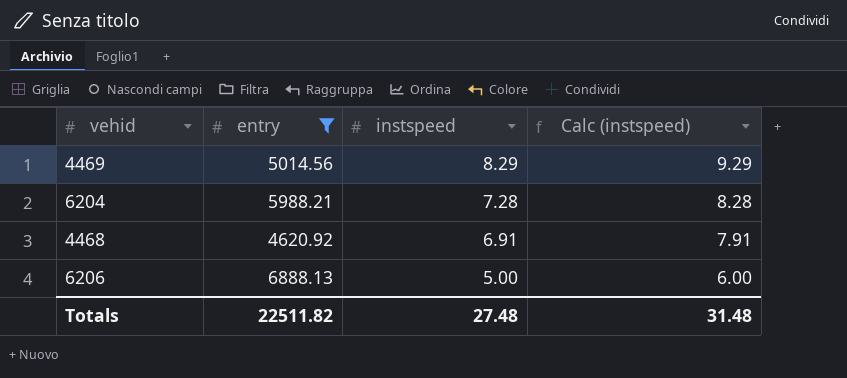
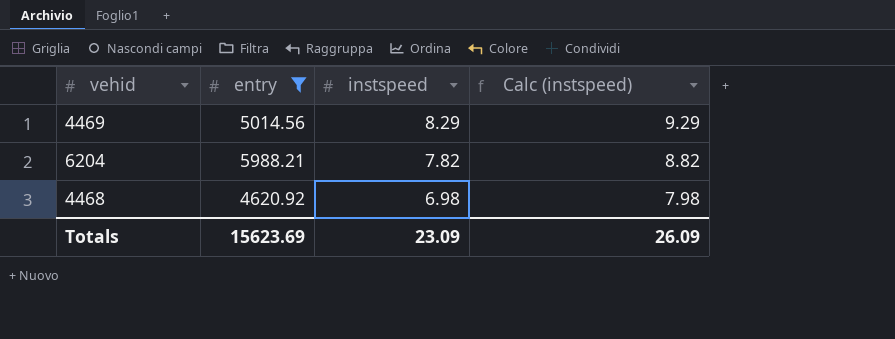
row 6206: 6888.13 | 5.00 | 6.00 -> none
6204 | instspeed: 7.28 -> 7.82
6204 | Calc (instspeed): 8.28 -> 8.82
4468 | instspeed: 6.91 -> 6.98
4468 | Calc (instspeed): 7.91 -> 7.98
Totals | entry: 22511.82 -> 15623.69
Totals | instspeed: 27.48 -> 23.09
Totals | Calc (instspeed): 31.48 -> 26.09

